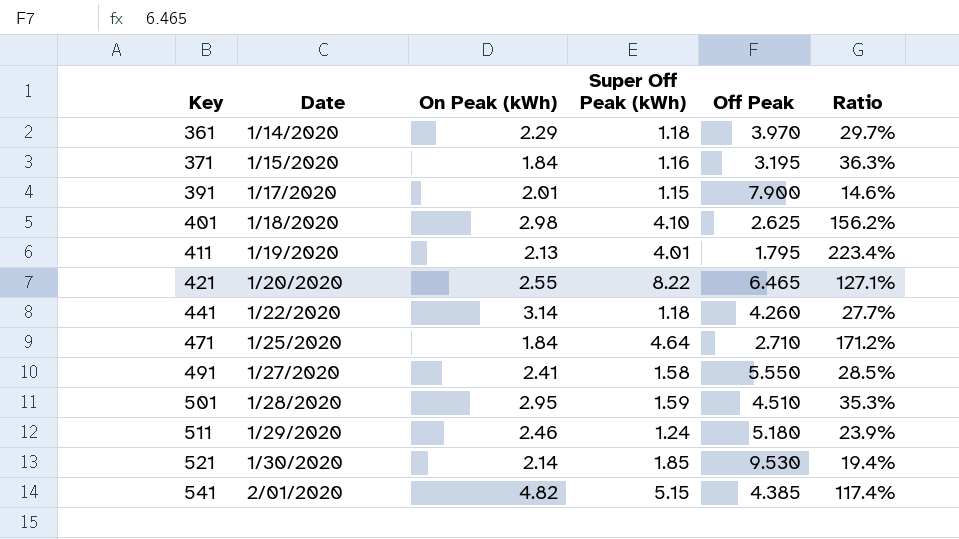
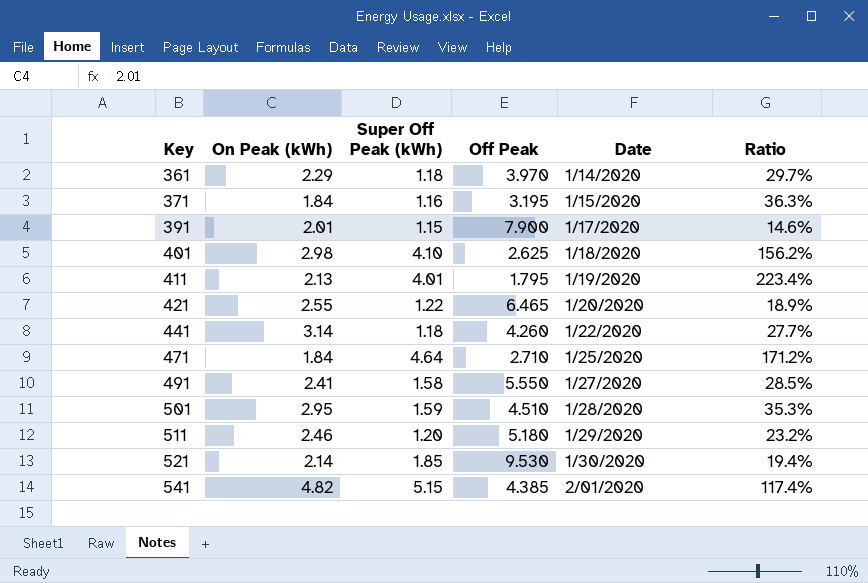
column Date | position: 2 -> 5
421 | Super Off Peak (kWh): 8.22 -> 1.22
421 | Ratio: 127.1% -> 18.9%
511 | Super Off Peak (kWh): 1.24 -> 1.20
511 | Ratio: 23.9% -> 23.2%

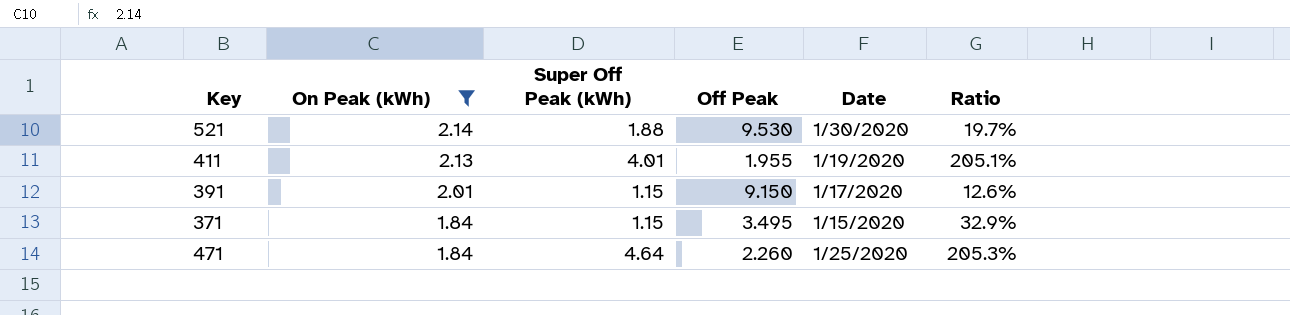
filter: none -> On Peak (kWh) <= 2.14
row order: Key ascending -> On Peak (kWh) descending
521 | Super Off Peak (kWh): 1.85 -> 1.88
521 | Ratio: 19.4% -> 19.7%
411 | Off Peak: 1.795 -> 1.955
411 | Ratio: 223.4% -> 205.1%
391 | Off Peak: 7.900 -> 9.150
391 | Ratio: 14.6% -> 12.6%
371 | Super Off Peak (kWh): 1.16 -> 1.15
371 | Off Peak: 3.195 -> 3.495
371 | Ratio: 36.3% -> 32.9%
471 | Off Peak: 2.710 -> 2.260
471 | Ratio: 171.2% -> 205.3%

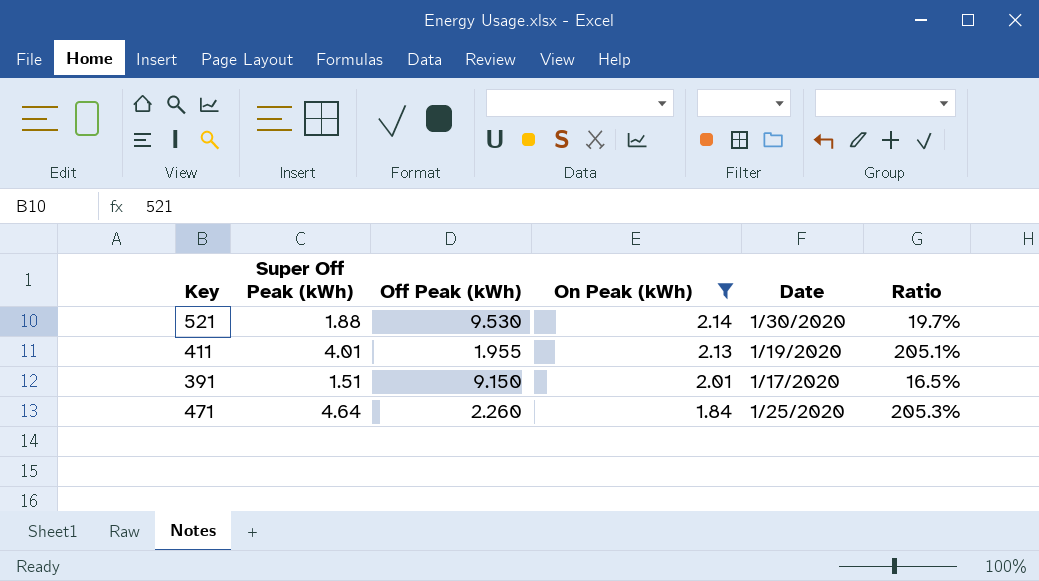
column name: Off Peak -> Off Peak (kWh)
column On Peak (kWh) | position: 2 -> 4
row 371: 1.84 | 1.15 | 3.495 | 1/15/2020 | 32.9% -> none
391 | Super Off Peak (kWh): 1.15 -> 1.51
391 | Ratio: 12.6% -> 16.5%

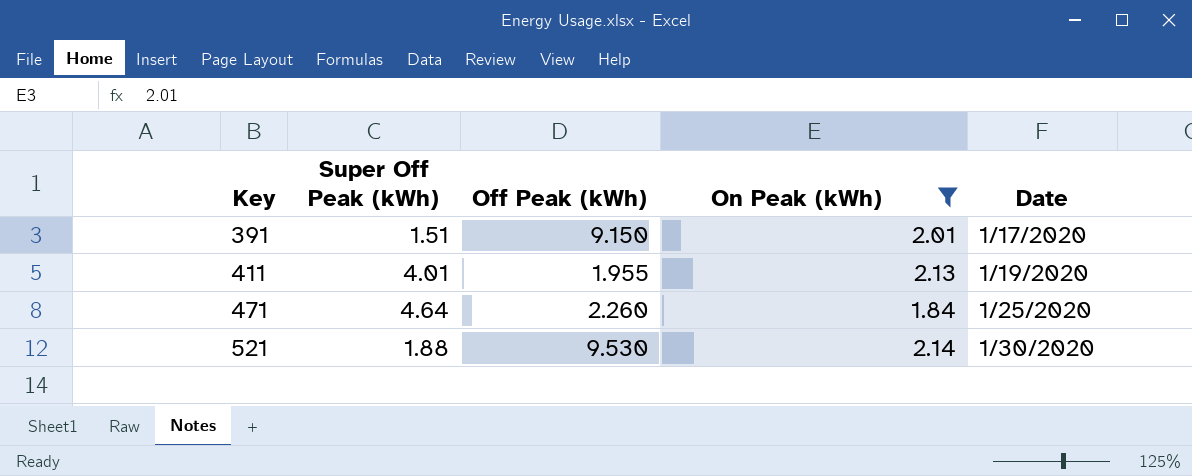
row order: On Peak (kWh) descending -> Key ascending
column Ratio | formula: [Super Off Peak (kWh)] / [Off Peak (kWh)] -> none

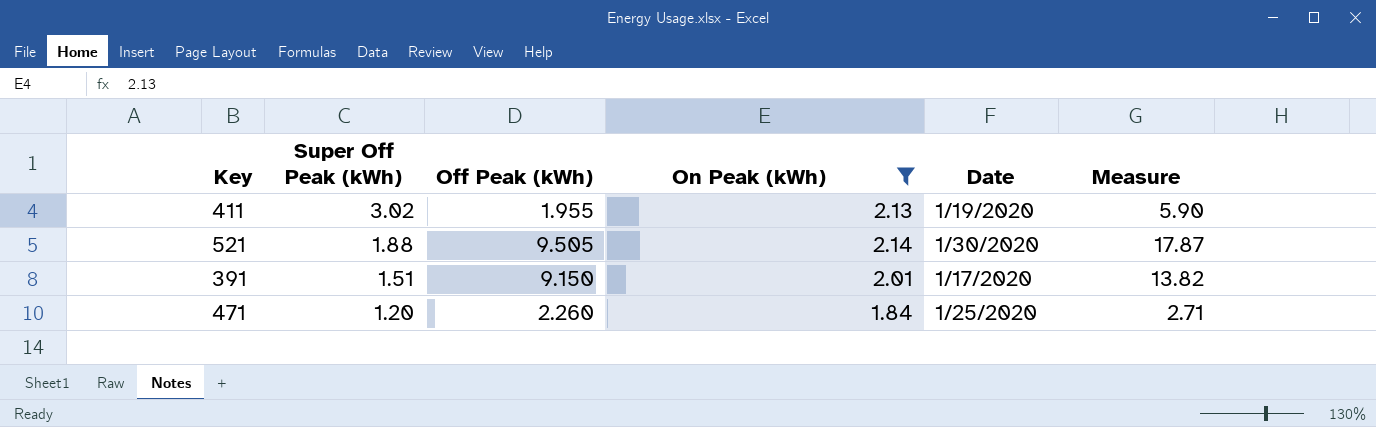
row order: Key ascending -> Super Off Peak (kWh) descending
column Measure | formula: none -> [Super Off Peak (kWh)] * [Off Peak (kWh)]
411 | Super Off Peak (kWh): 4.01 -> 3.02
521 | Off Peak (kWh): 9.530 -> 9.505
471 | Super Off Peak (kWh): 4.64 -> 1.20

